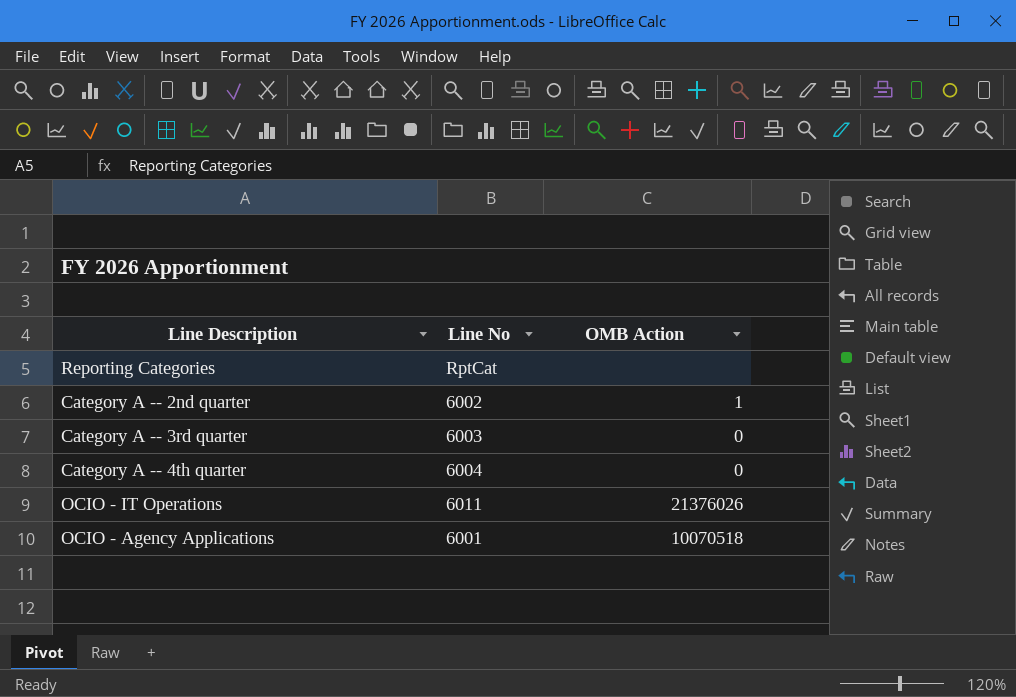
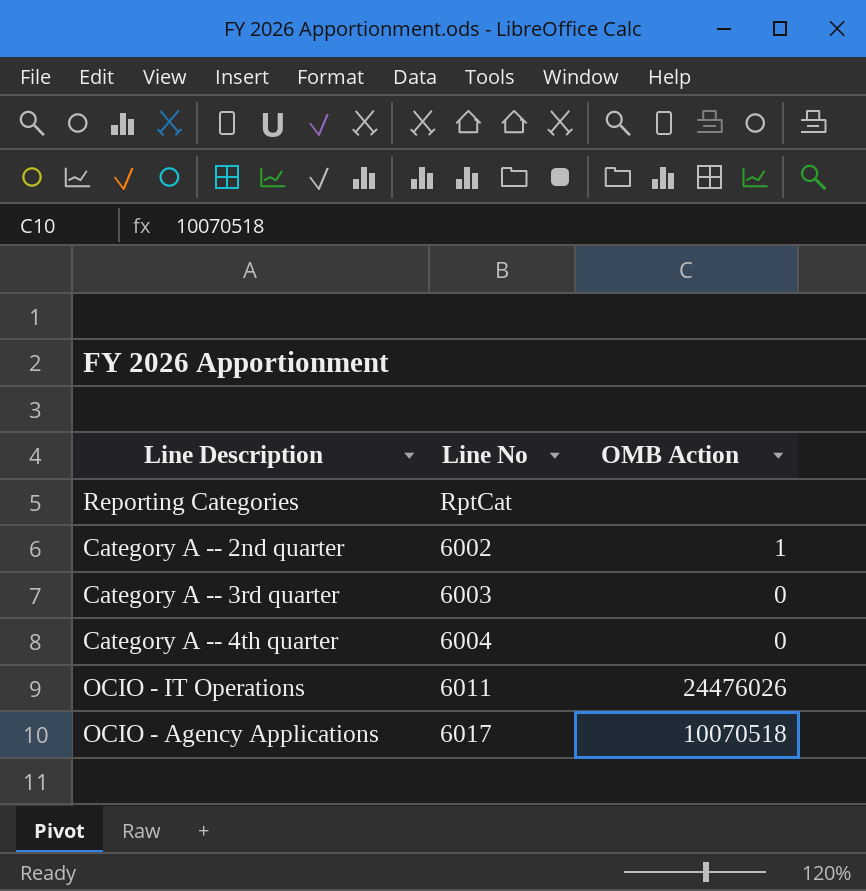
OCIO - IT Operations | OMB Action: 21376026 -> 24476026
OCIO - Agency Applications | Line No: 6001 -> 6017

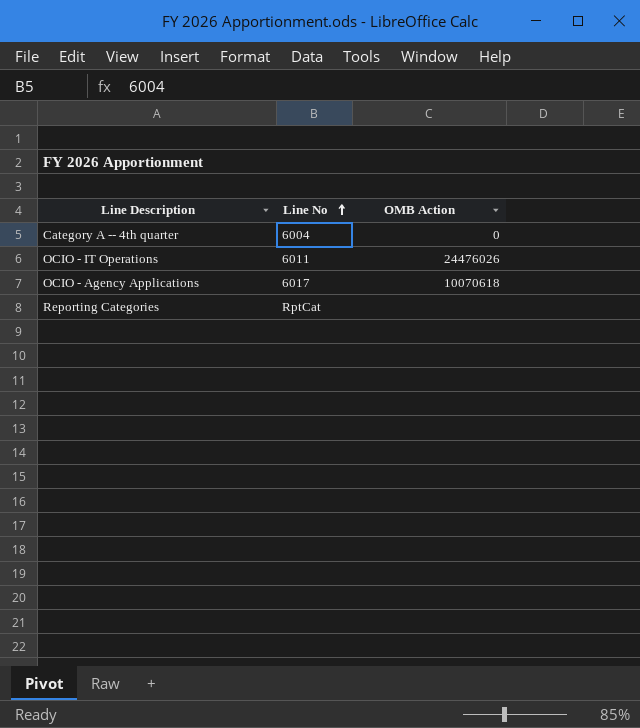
row order: none -> Line No ascending
row Category A -- 2nd quarter: 6002 | 1 -> none
row Category A -- 3rd quarter: 6003 | 0 -> none
OCIO - Agency Applications | OMB Action: 10070518 -> 10070618

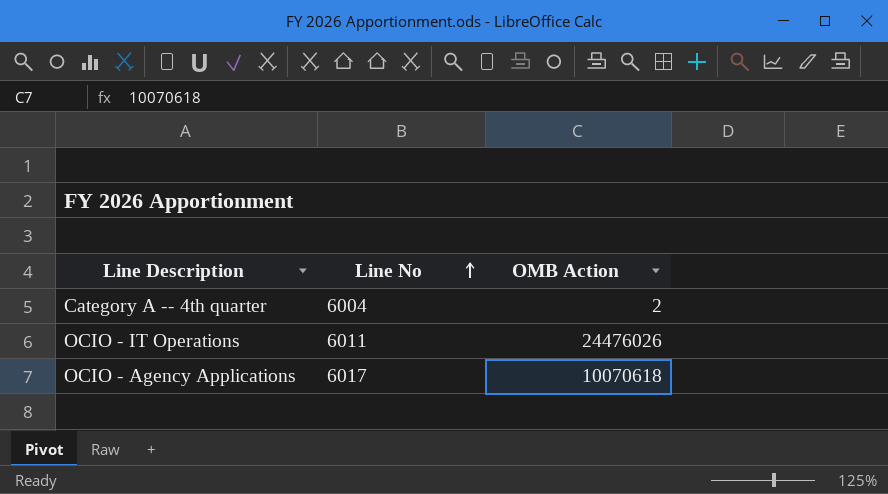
row Reporting Categories: RptCat | none -> none
Category A -- 4th quarter | OMB Action: 0 -> 2

